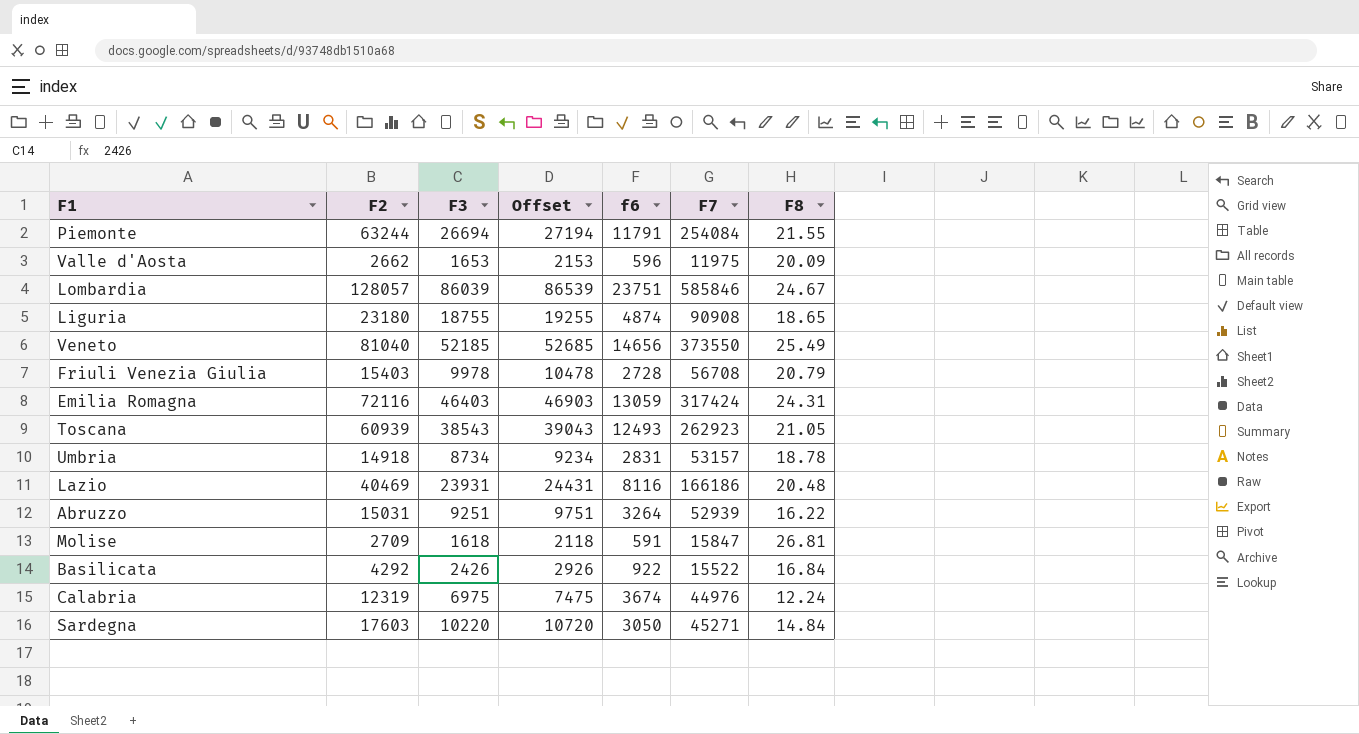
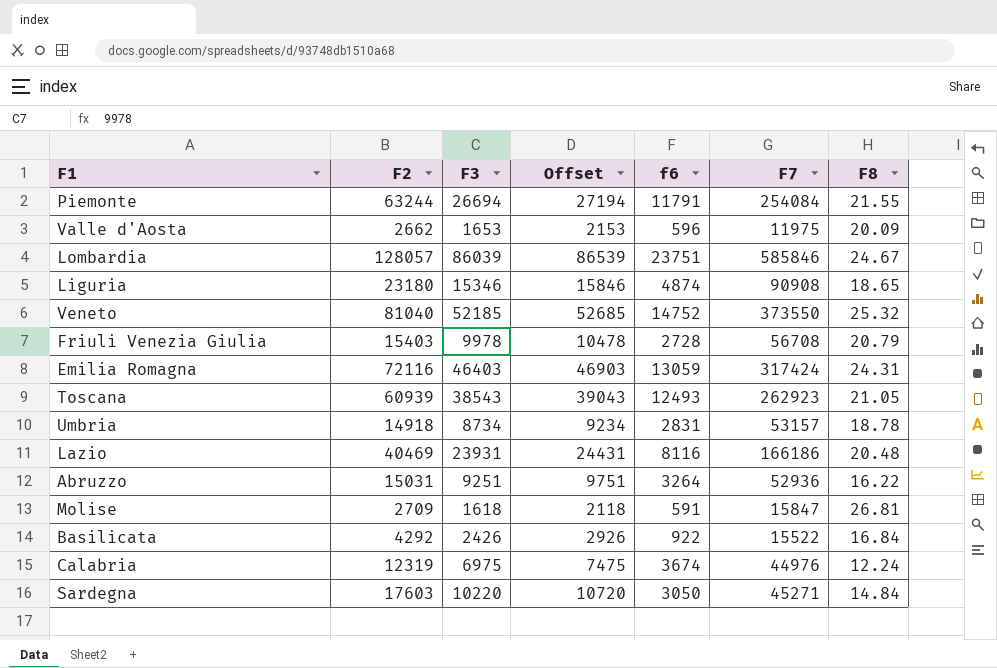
Liguria | F3: 18755 -> 15346
Liguria | Offset: 19255 -> 15846
Veneto | f6: 14656 -> 14752
Veneto | F8: 25.49 -> 25.32
Abruzzo | F7: 52939 -> 52936

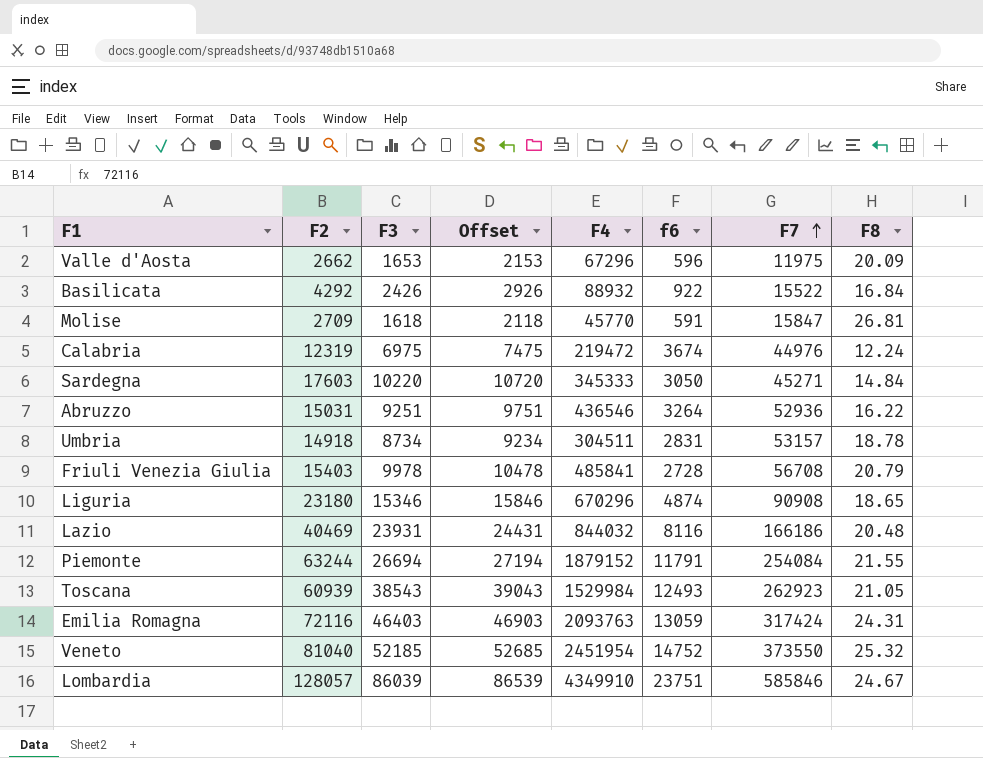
row order: none -> F7 ascending
column F4 | position: none -> 5

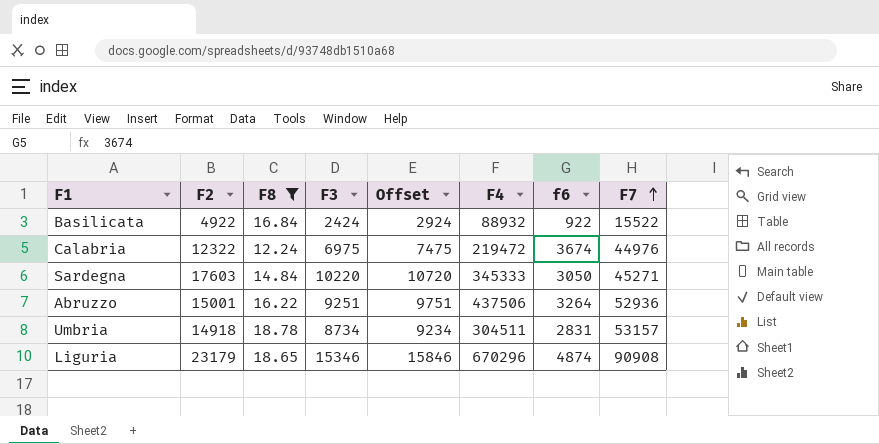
filter: none -> F8 <= 18.78
column F8 | position: 8 -> 3
Basilicata | F2: 4292 -> 4922
Basilicata | F3: 2426 -> 2424
Basilicata | Offset: 2926 -> 2924
Calabria | F2: 12319 -> 12322
Abruzzo | F2: 15031 -> 15001
Abruzzo | F4: 436546 -> 437506
Liguria | F2: 23180 -> 23179

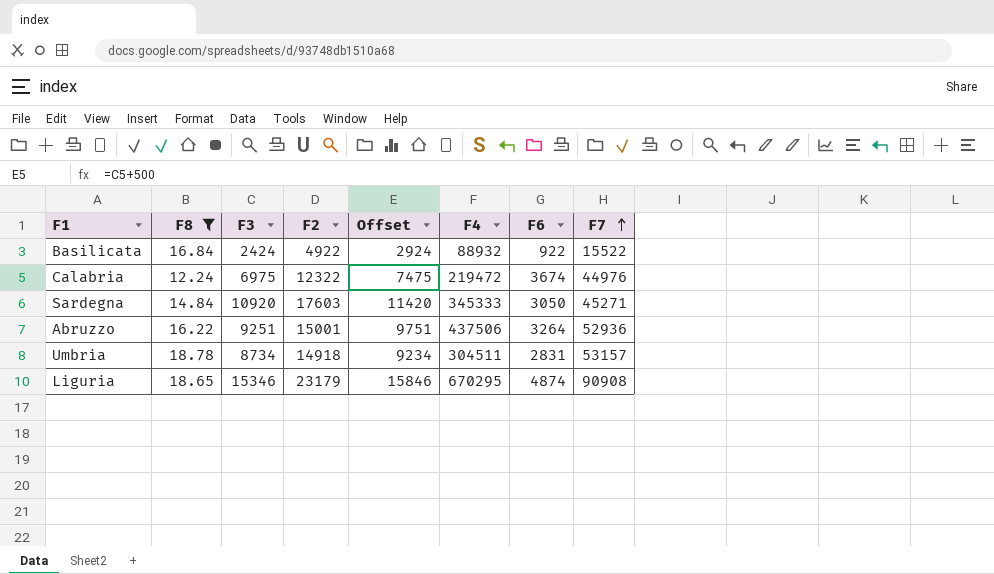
column F2 | position: 2 -> 4
column name: f6 -> F6
Sardegna | F3: 10220 -> 10920
Sardegna | Offset: 10720 -> 11420
Liguria | F4: 670296 -> 670295

